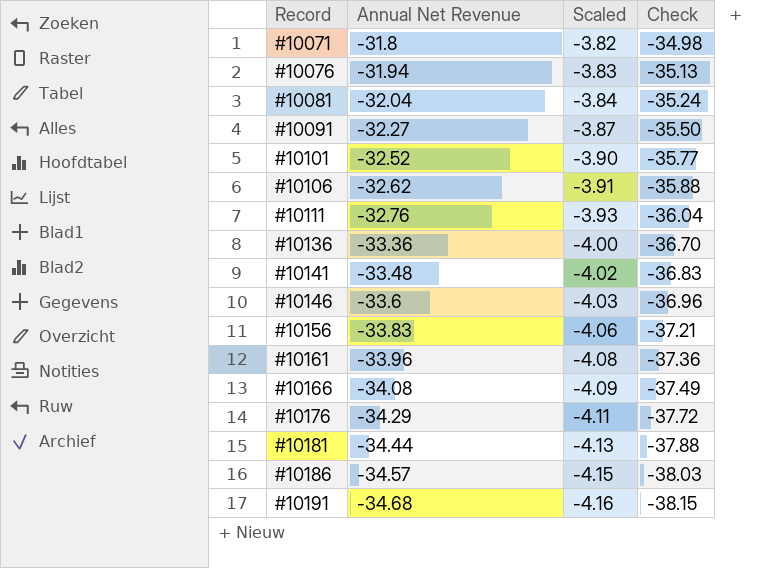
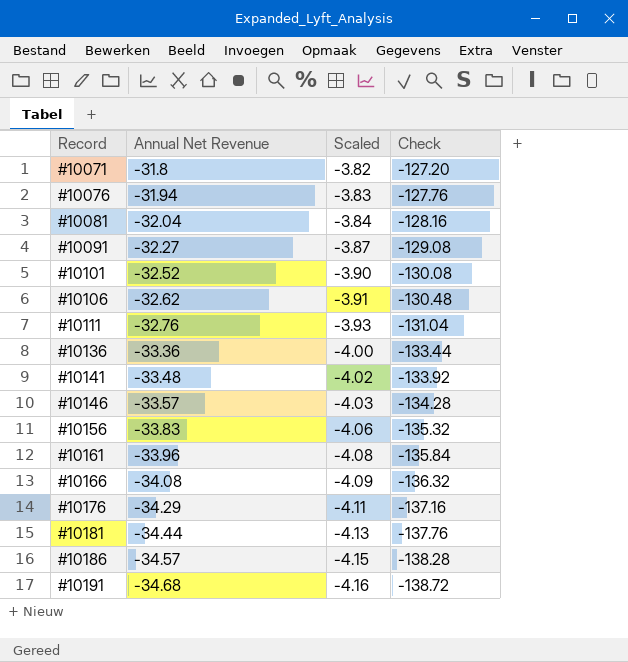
column Check | formula: [Annual Net Revenue] * 1.1 -> [Annual Net Revenue] * 4
#10146 | Annual Net Revenue: -33.6 -> -33.57

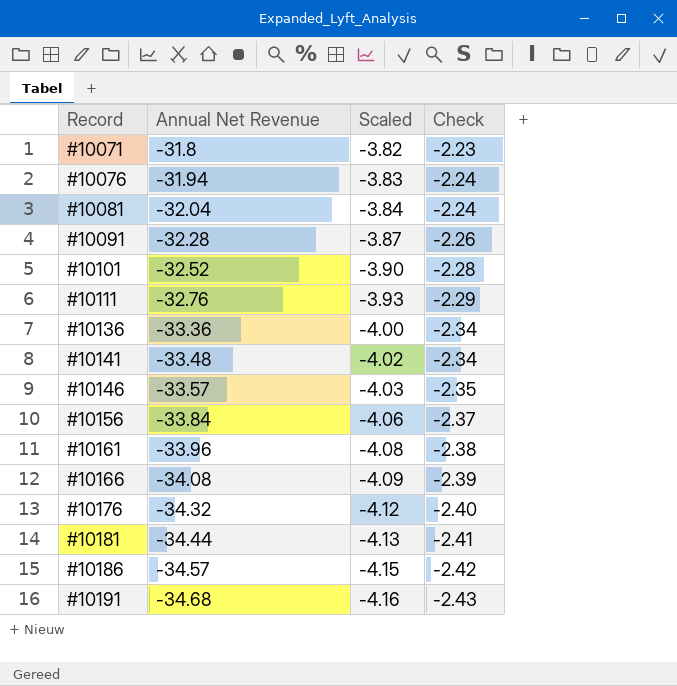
column Check | formula: [Annual Net Revenue] * 4 -> [Annual Net Revenue] * 0.07
row #10106: -32.62 | -3.91 | -130.48 -> none
#10091 | Annual Net Revenue: -32.27 -> -32.28
#10156 | Annual Net Revenue: -33.83 -> -33.84
#10176 | Annual Net Revenue: -34.29 -> -34.32
#10176 | Scaled: -4.11 -> -4.12

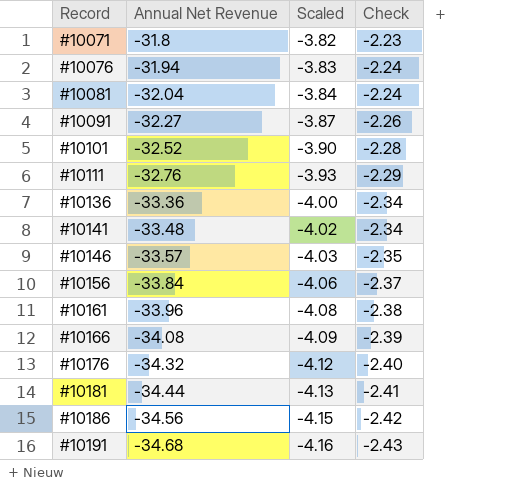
#10091 | Annual Net Revenue: -32.28 -> -32.27
#10186 | Annual Net Revenue: -34.57 -> -34.56

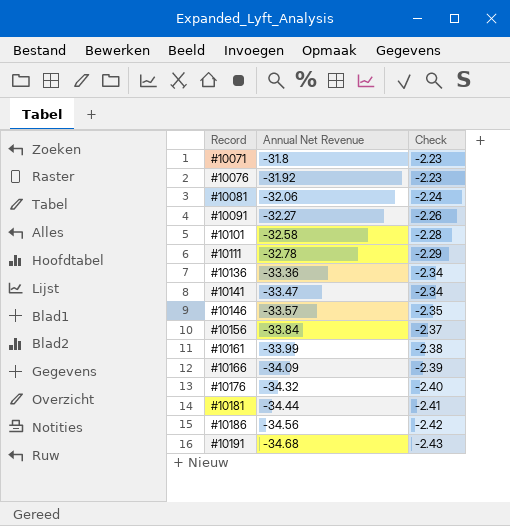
column Scaled | formula: [Annual Net Revenue] * 0.12 -> none
#10076 | Annual Net Revenue: -31.94 -> -31.92
#10076 | Check: -2.24 -> -2.23
#10081 | Annual Net Revenue: -32.04 -> -32.06
#10101 | Annual Net Revenue: -32.52 -> -32.58
#10111 | Annual Net Revenue: -32.76 -> -32.78
#10141 | Annual Net Revenue: -33.48 -> -33.47
#10161 | Annual Net Revenue: -33.96 -> -33.99
#10166 | Annual Net Revenue: -34.08 -> -34.09

